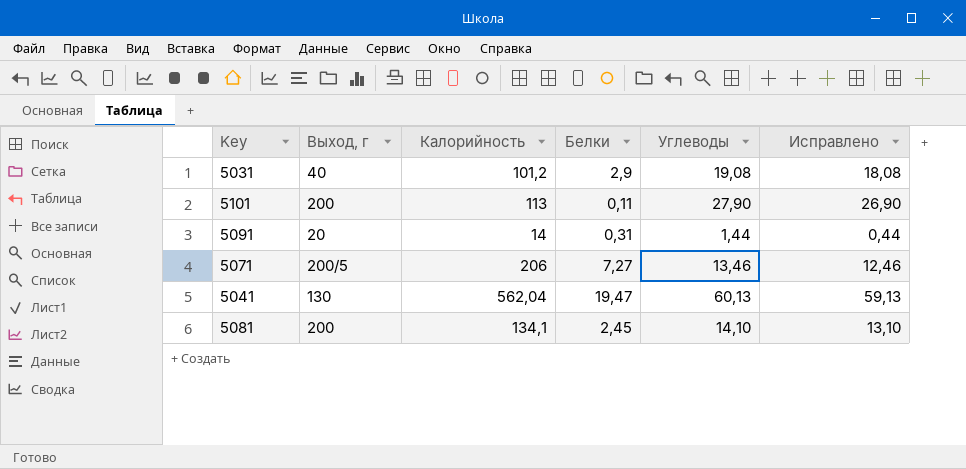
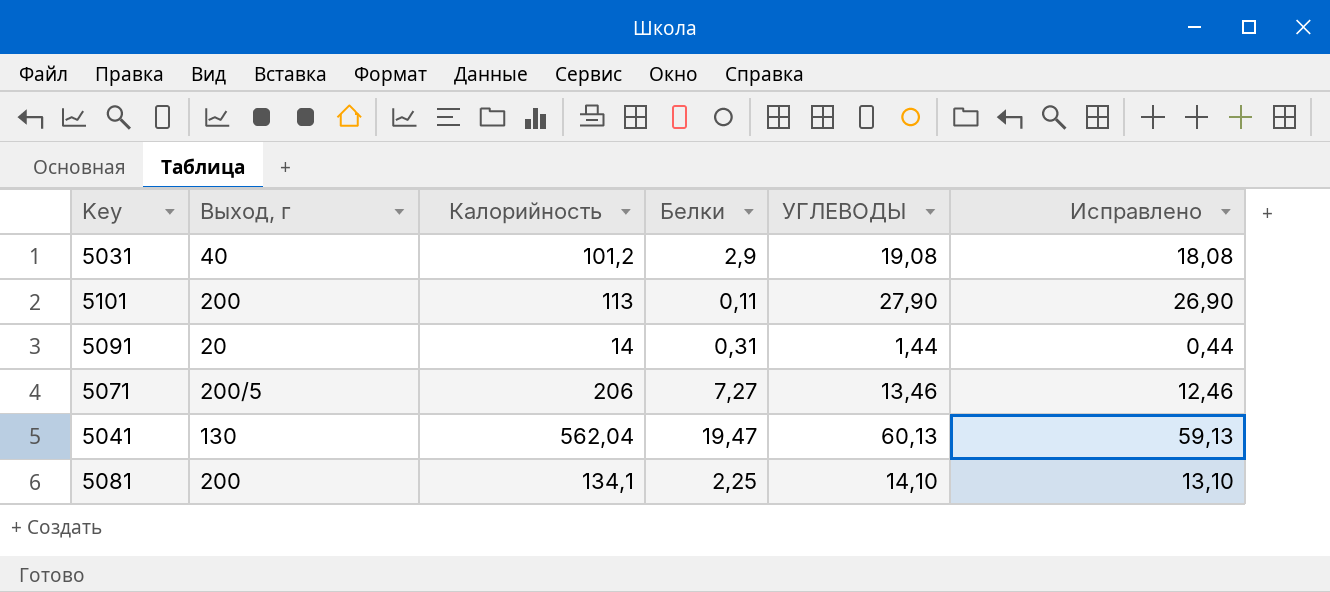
column name: Углеводы -> УГЛЕВОДЫ
5081 | Белки: 2,45 -> 2,25

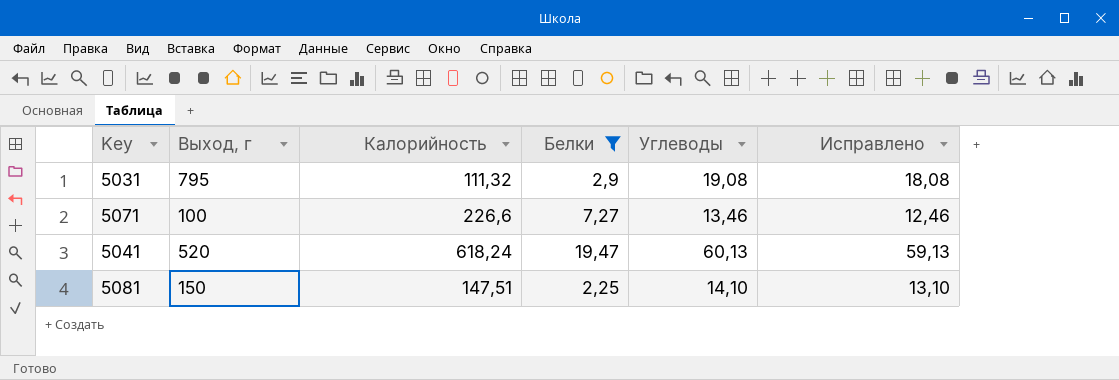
filter: none -> Белки >= 2,25
column name: УГЛЕВОДЫ -> Углеводы
5031 | Выход, г: 40 -> 795
5031 | Калорийность: 101,2 -> 111,32
5071 | Выход, г: 200/5 -> 100
5071 | Калорийность: 206 -> 226,6
5041 | Выход, г: 130 -> 520
5041 | Калорийность: 562,04 -> 618,24
5081 | Выход, г: 200 -> 150
5081 | Калорийность: 134,1 -> 147,51

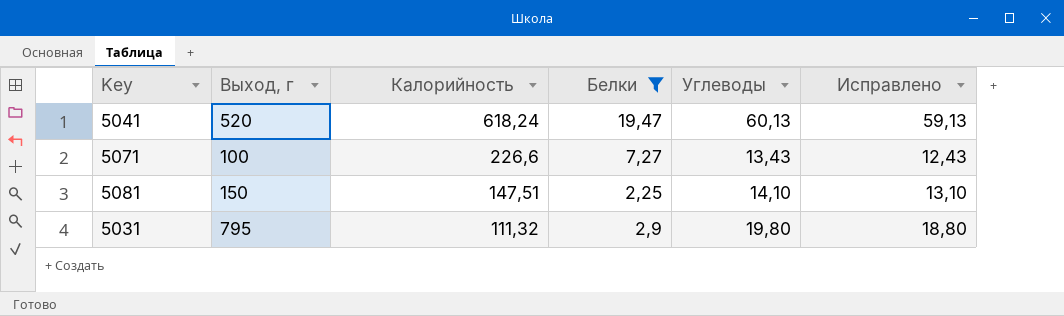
row order: none -> Калорийность descending
5071 | Углеводы: 13,46 -> 13,43
5071 | Исправлено: 12,46 -> 12,43
5031 | Углеводы: 19,08 -> 19,80
5031 | Исправлено: 18,08 -> 18,80

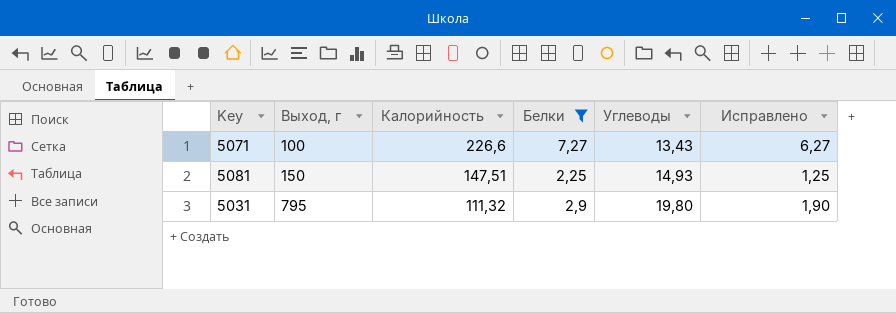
column Исправлено | formula: [Углеводы] - 1 -> [Белки] - 1
row 5041: 520 | 618,24 | 19,47 | 60,13 | 59,13 -> none
5081 | Углеводы: 14,10 -> 14,93

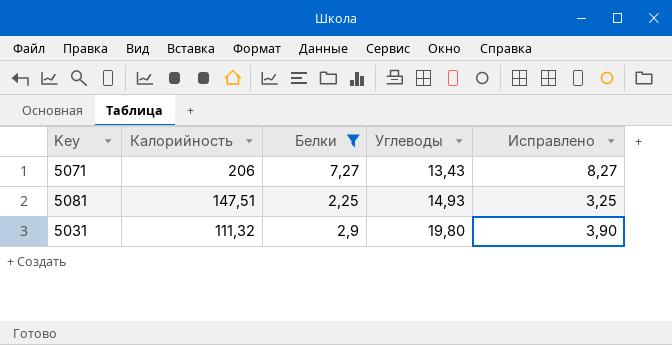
column Выход, г | position: 2 -> none
column Исправлено | formula: [Белки] - 1 -> [Белки] + 1
5071 | Калорийность: 226,6 -> 206

